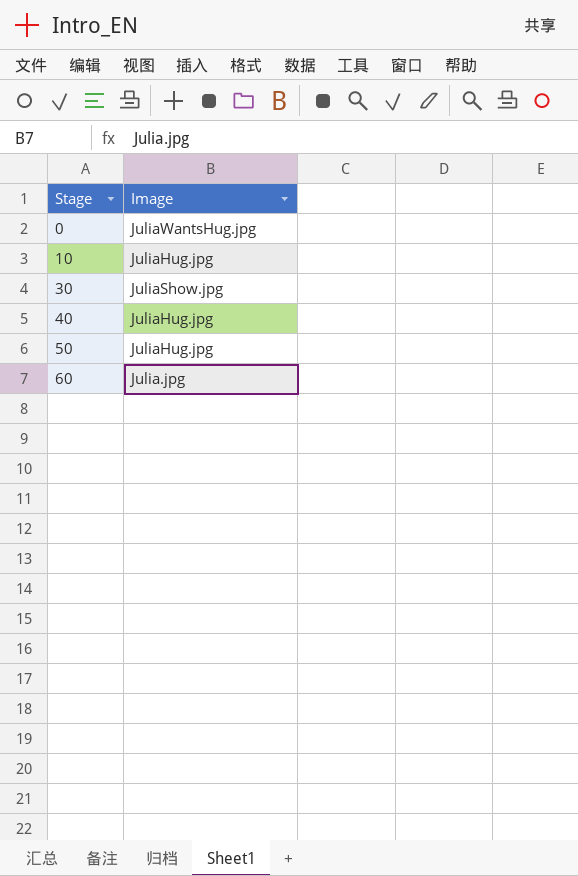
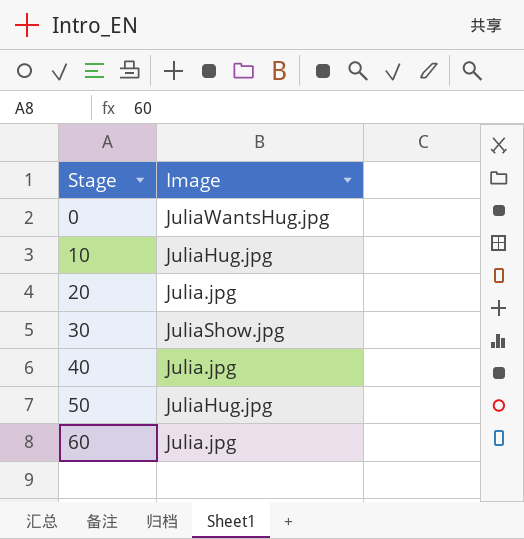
row 20: none -> Julia.jpg
40 | Image: JuliaHug.jpg -> Julia.jpg

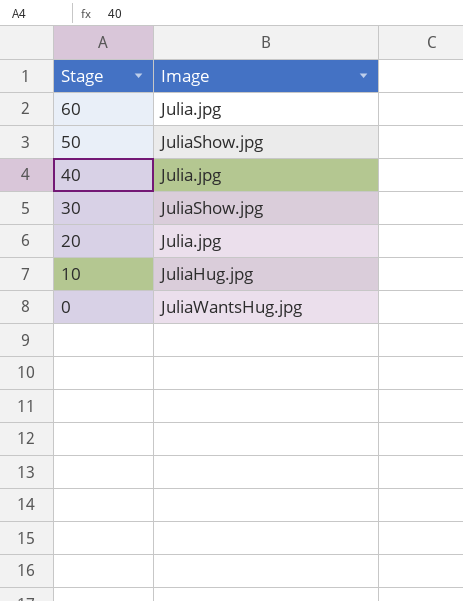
row order: Stage ascending -> Stage descending
50 | Image: JuliaHug.jpg -> JuliaShow.jpg

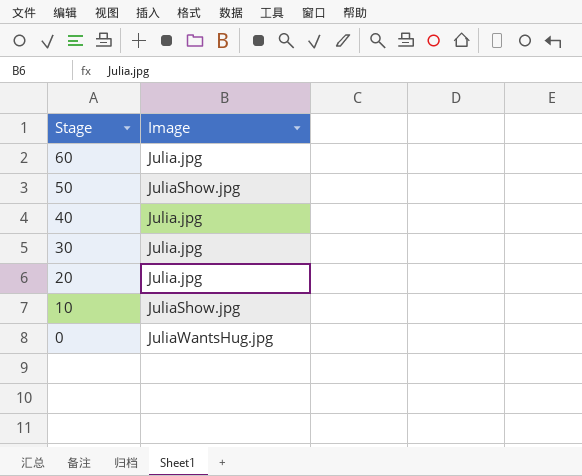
30 | Image: JuliaShow.jpg -> Julia.jpg
10 | Image: JuliaHug.jpg -> JuliaShow.jpg

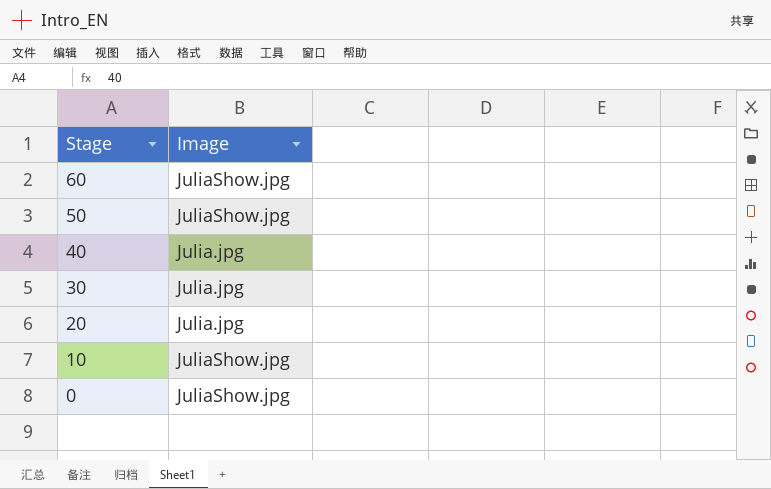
60 | Image: Julia.jpg -> JuliaShow.jpg
0 | Image: JuliaWantsHug.jpg -> JuliaShow.jpg

